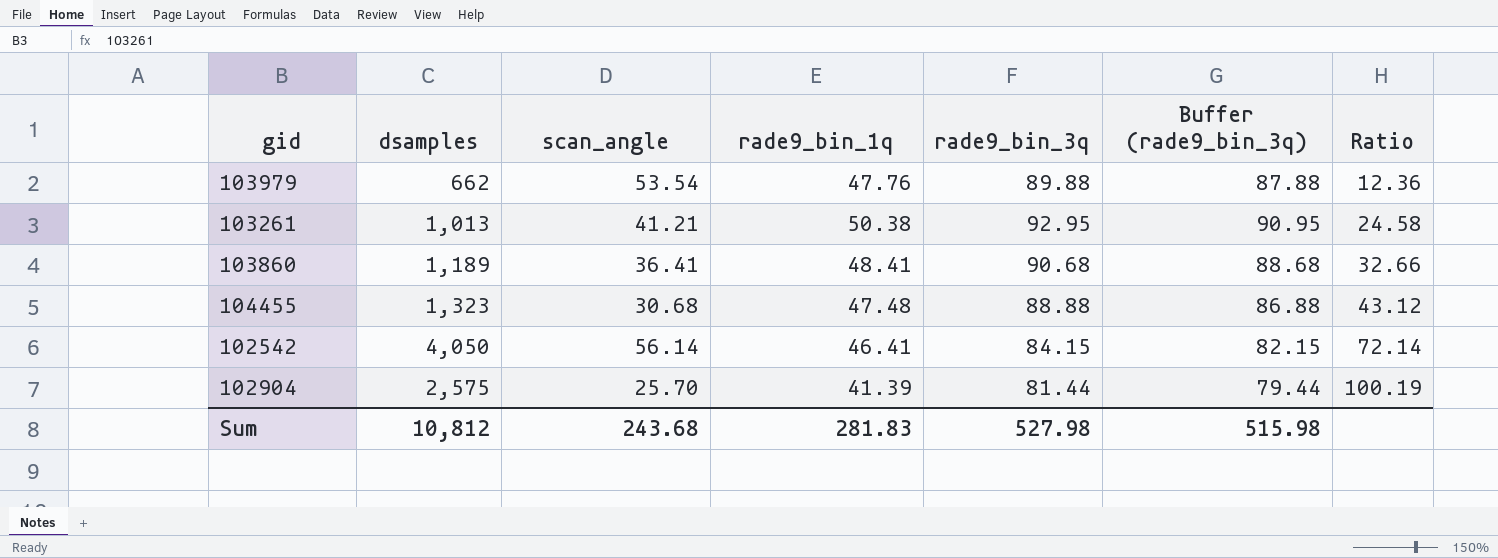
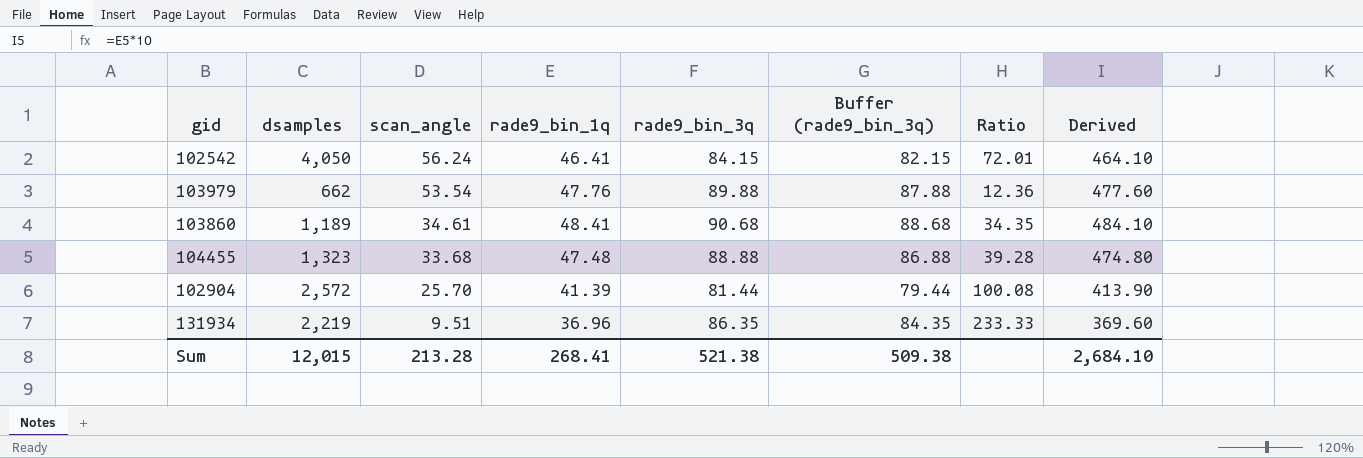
row order: Ratio ascending -> scan_angle descending
column Derived | formula: none -> [rade9_bin_1q] * 10
row 103261: 1,013 | 41.21 | 50.38 | 92.95 | 90.95 | 24.58 -> none
102542 | scan_angle: 56.14 -> 56.24
102542 | Ratio: 72.14 -> 72.01
103860 | scan_angle: 36.41 -> 34.61
103860 | Ratio: 32.66 -> 34.35
104455 | scan_angle: 30.68 -> 33.68
104455 | Ratio: 43.12 -> 39.28
102904 | dsamples: 2,575 -> 2,572
102904 | Ratio: 100.19 -> 100.08
row 131934: none -> 2,219 | 9.51 | 36.96 | 86.35 | 84.35 | 233.33 | 369.60
Sum | dsamples: 10,812 -> 12,015
Sum | scan_angle: 243.68 -> 213.28
Sum | rade9_bin_1q: 281.83 -> 268.41
Sum | rade9_bin_3q: 527.98 -> 521.38
Sum | Buffer (rade9_bin_3q): 515.98 -> 509.38

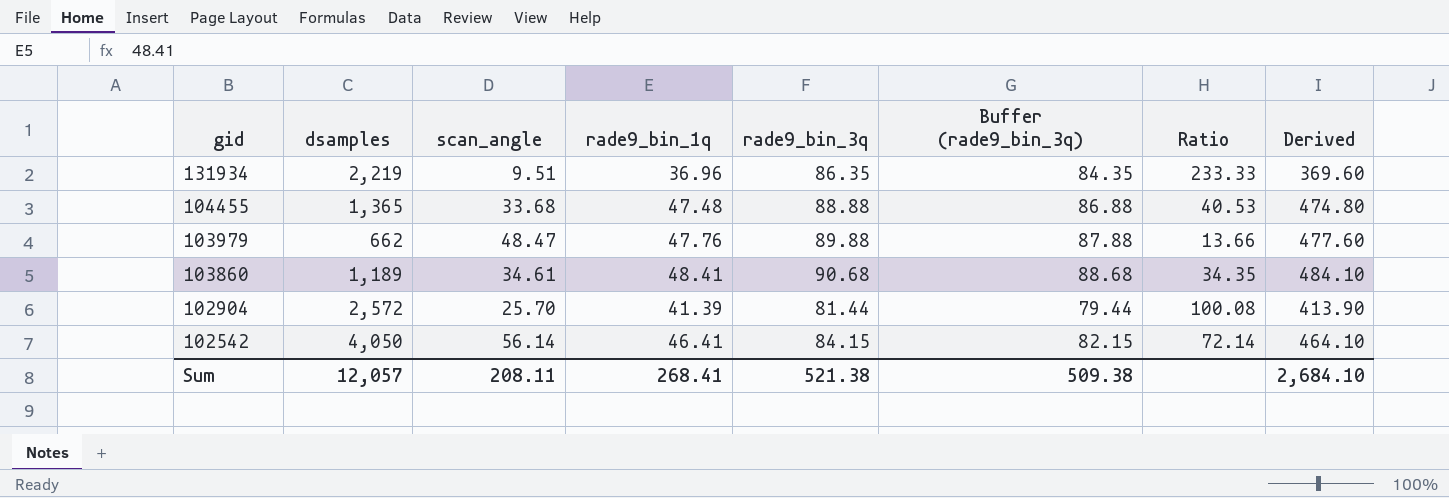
row order: scan_angle descending -> gid descending
104455 | dsamples: 1,323 -> 1,365
104455 | Ratio: 39.28 -> 40.53
103979 | scan_angle: 53.54 -> 48.47
103979 | Ratio: 12.36 -> 13.66
102542 | scan_angle: 56.24 -> 56.14
102542 | Ratio: 72.01 -> 72.14
Sum | dsamples: 12,015 -> 12,057
Sum | scan_angle: 213.28 -> 208.11

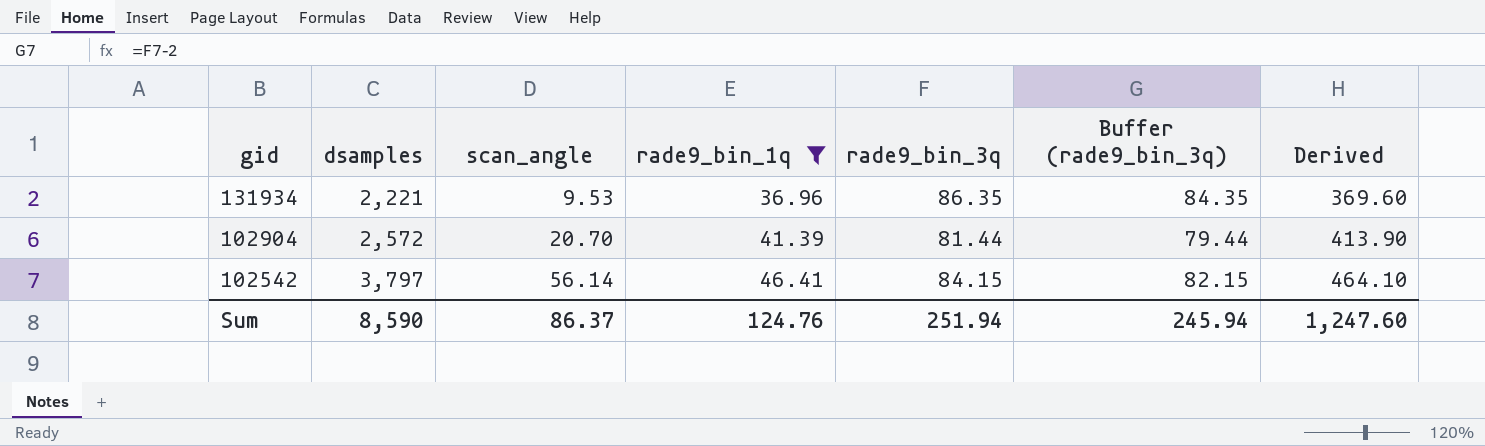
filter: none -> rade9_bin_1q <= 46.41
column Ratio | formula: [dsamples] / [scan_angle] -> none
131934 | dsamples: 2,219 -> 2,221
131934 | scan_angle: 9.51 -> 9.53
102904 | scan_angle: 25.70 -> 20.70
102542 | dsamples: 4,050 -> 3,797
Sum | dsamples: 12,057 -> 8,590
Sum | scan_angle: 208.11 -> 86.37
Sum | rade9_bin_1q: 268.41 -> 124.76
Sum | rade9_bin_3q: 521.38 -> 251.94
Sum | Buffer (rade9_bin_3q): 509.38 -> 245.94
Sum | Derived: 2,684.10 -> 1,247.60

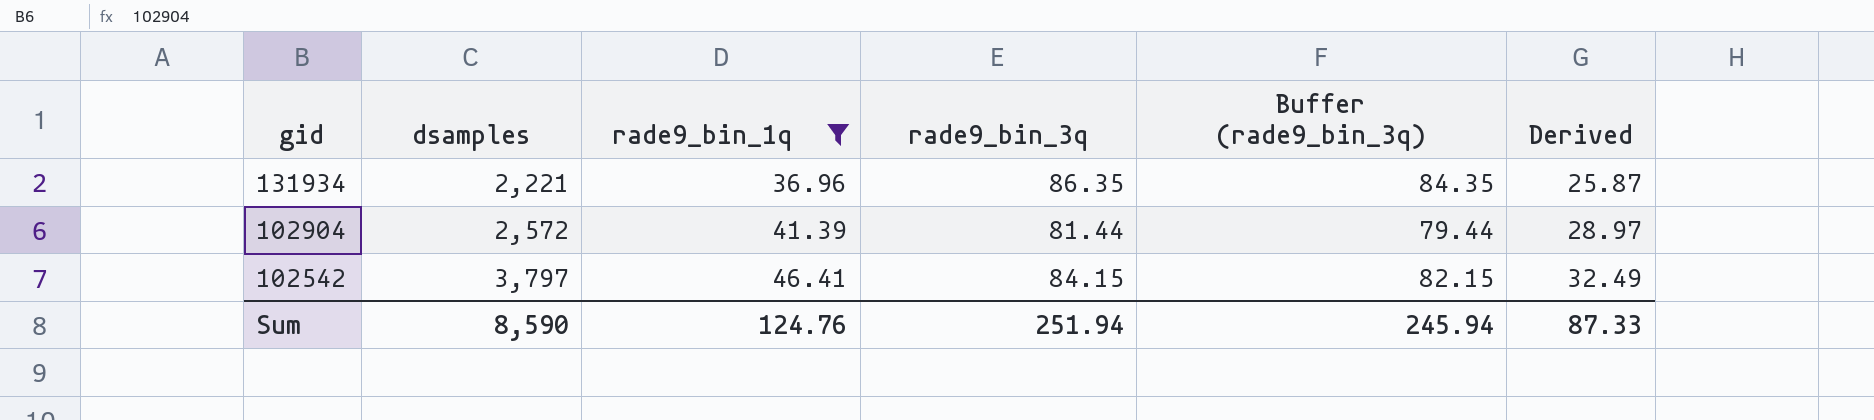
column scan_angle | position: 3 -> none
column Derived | formula: [rade9_bin_1q] * 10 -> [rade9_bin_1q] * 0.7
Sum | Derived: 1,247.60 -> 87.33

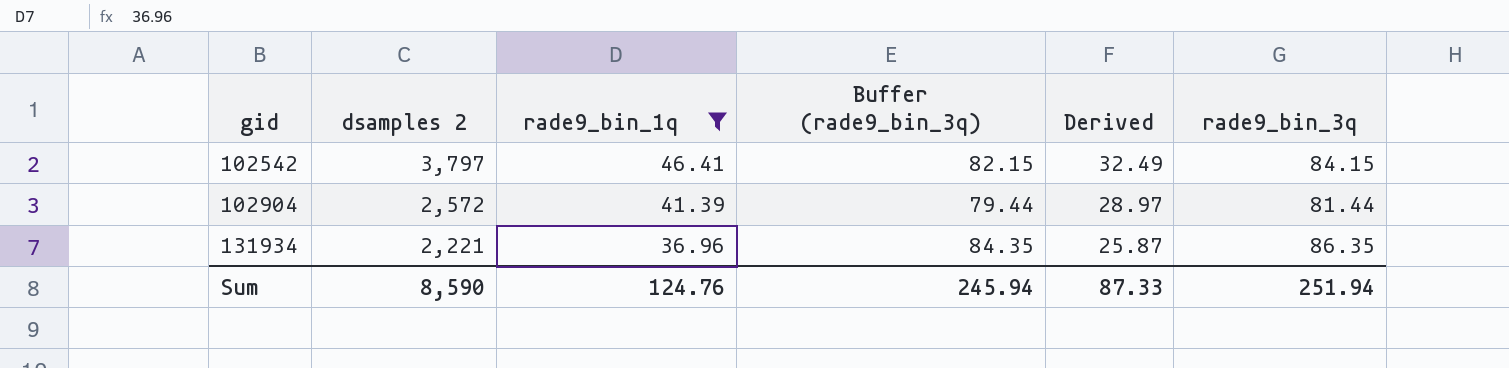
row order: gid descending -> gid ascending
column name: dsamples -> dsamples 2
column rade9_bin_3q | position: 4 -> 6

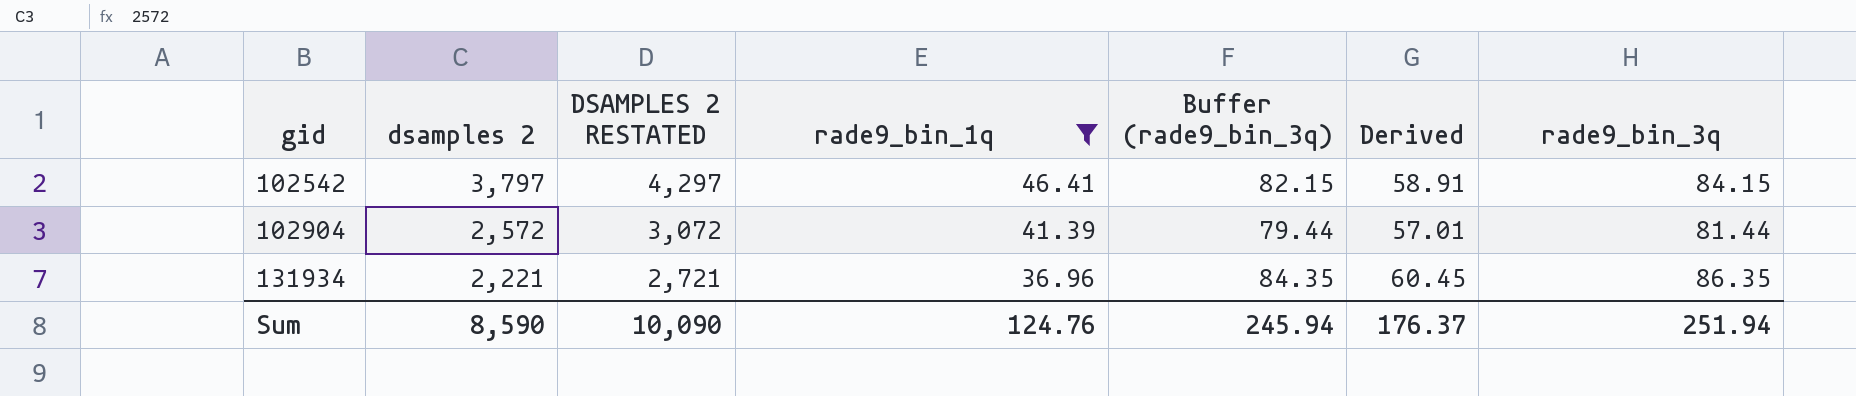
column DSAMPLES 2 RESTATED | formula: none -> [dsamples 2] + 500
column Derived | formula: [rade9_bin_1q] * 0.7 -> [rade9_bin_3q] * 0.7
Sum | Derived: 87.33 -> 176.37

